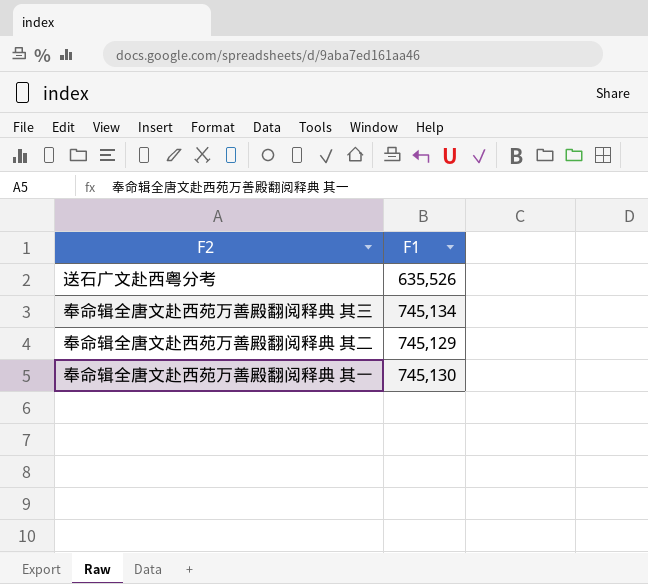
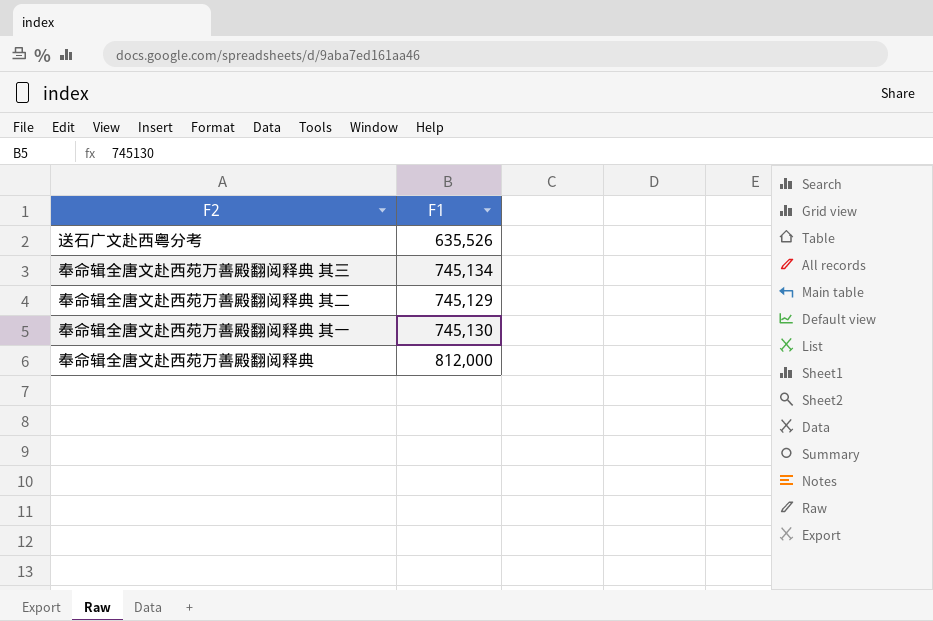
row 奉命辑全唐文赴西苑万善殿翻阅释典: none -> 812,000

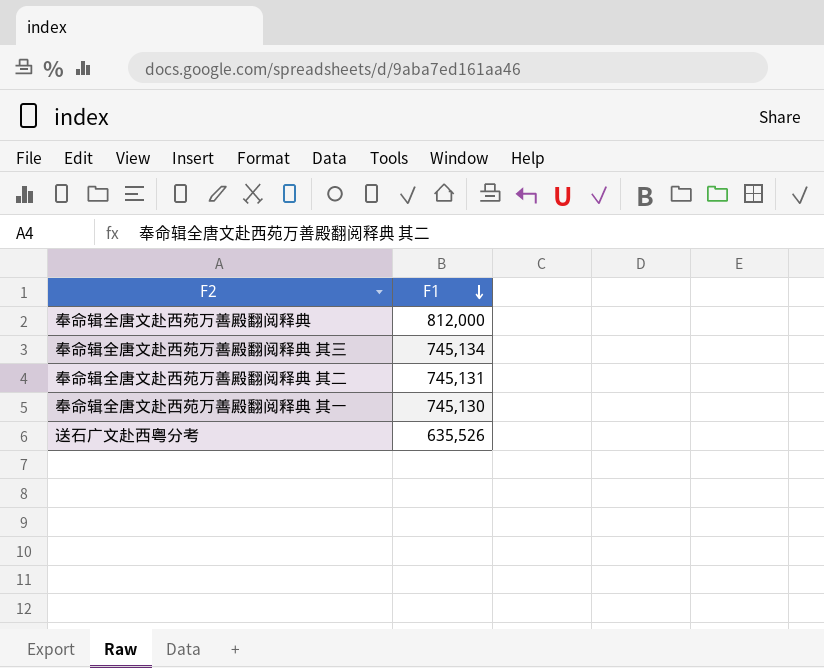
row order: none -> F1 descending
奉命辑全唐文赴西苑万善殿翻阅释典 其二 | F1: 745,129 -> 745,131

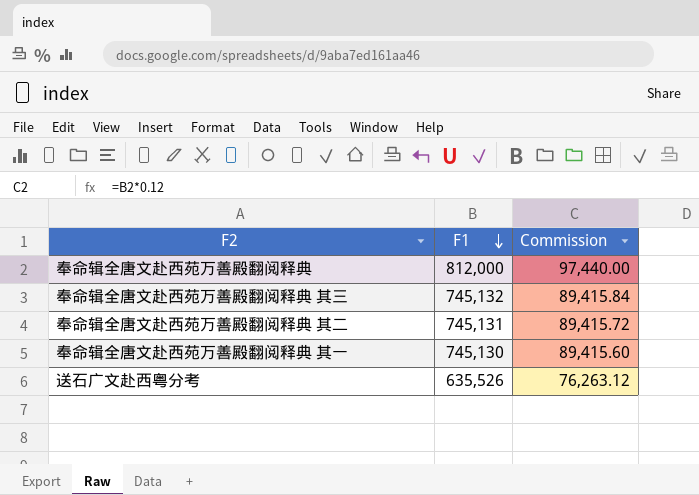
column Commission | formula: none -> [F1] * 0.12
奉命辑全唐文赴西苑万善殿翻阅释典 其三 | F1: 745,134 -> 745,132

